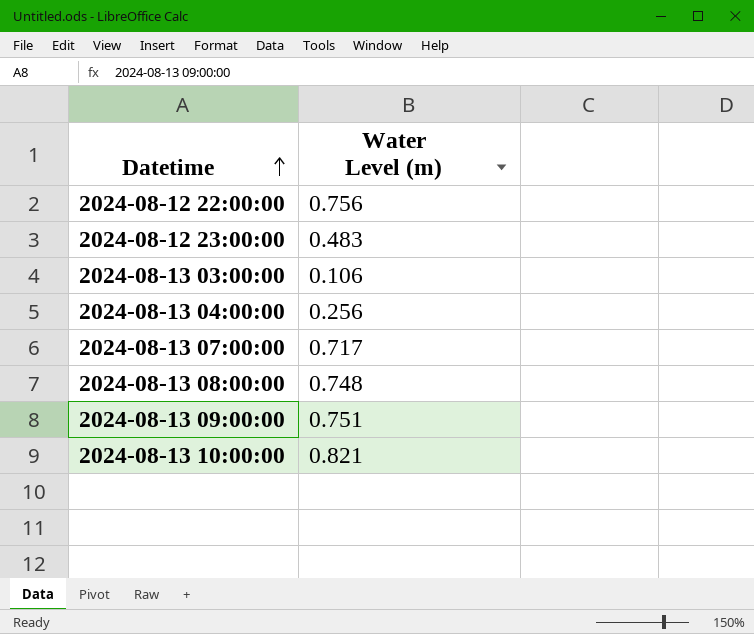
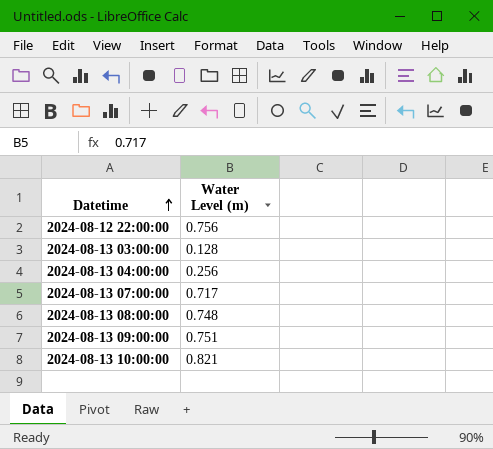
row 2024-08-12 23:00:00: 0.483 -> none
2024-08-13 03:00:00 | Water Level (m): 0.106 -> 0.128

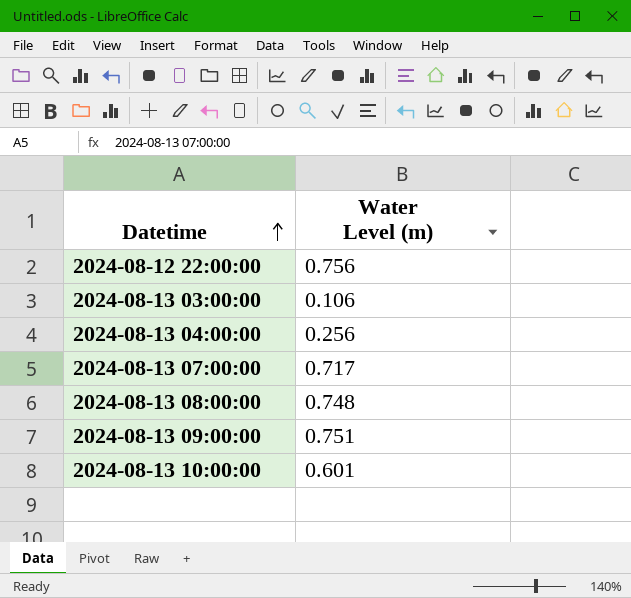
2024-08-13 03:00:00 | Water Level (m): 0.128 -> 0.106
2024-08-13 10:00:00 | Water Level (m): 0.821 -> 0.601

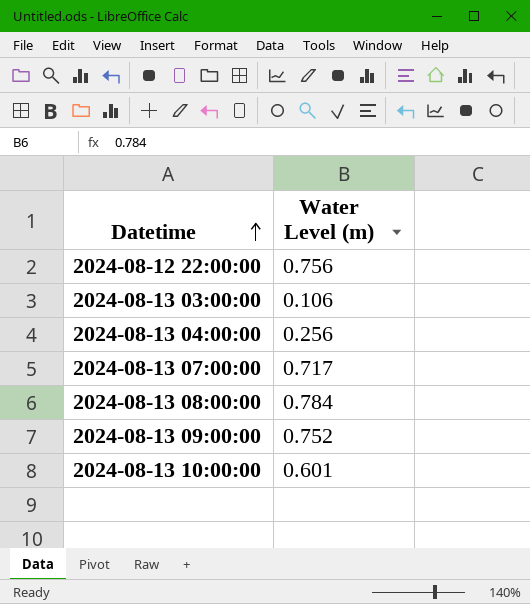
2024-08-13 08:00:00 | Water Level (m): 0.748 -> 0.784
2024-08-13 09:00:00 | Water Level (m): 0.751 -> 0.752

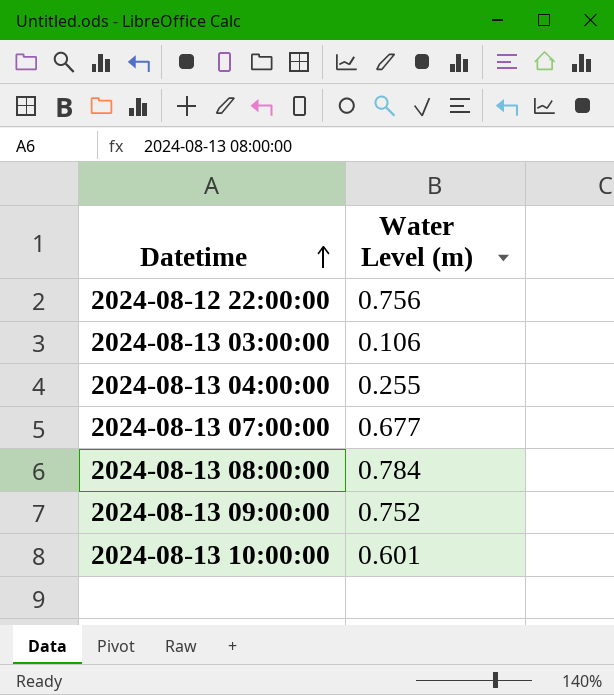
2024-08-13 04:00:00 | Water Level (m): 0.256 -> 0.255
2024-08-13 07:00:00 | Water Level (m): 0.717 -> 0.677

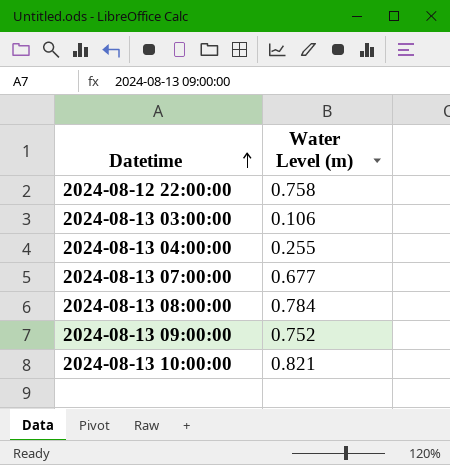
2024-08-12 22:00:00 | Water Level (m): 0.756 -> 0.758
2024-08-13 10:00:00 | Water Level (m): 0.601 -> 0.821

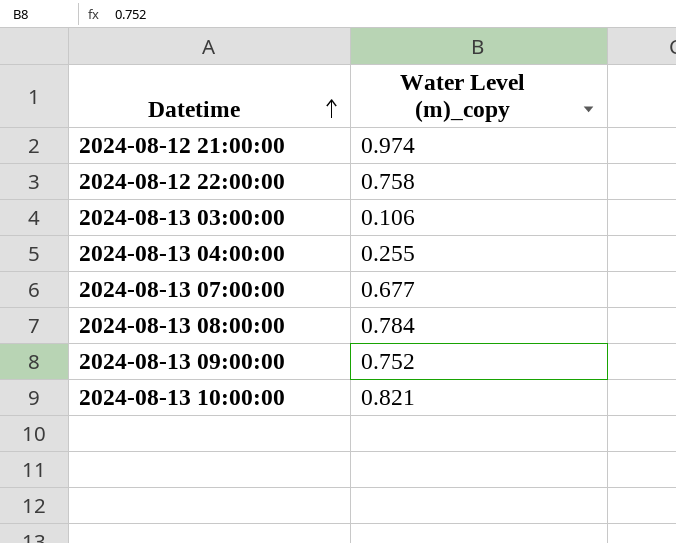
column name: Water Level (m) -> Water Level (m)_copy
row 2024-08-12 21:00:00: none -> 0.974

